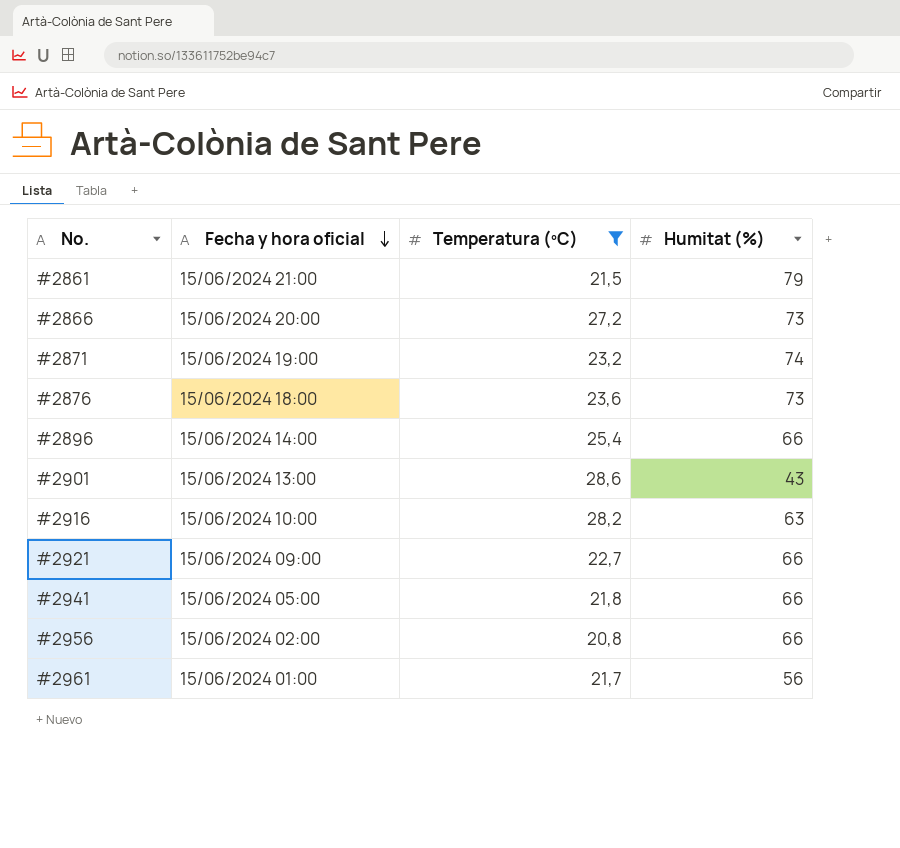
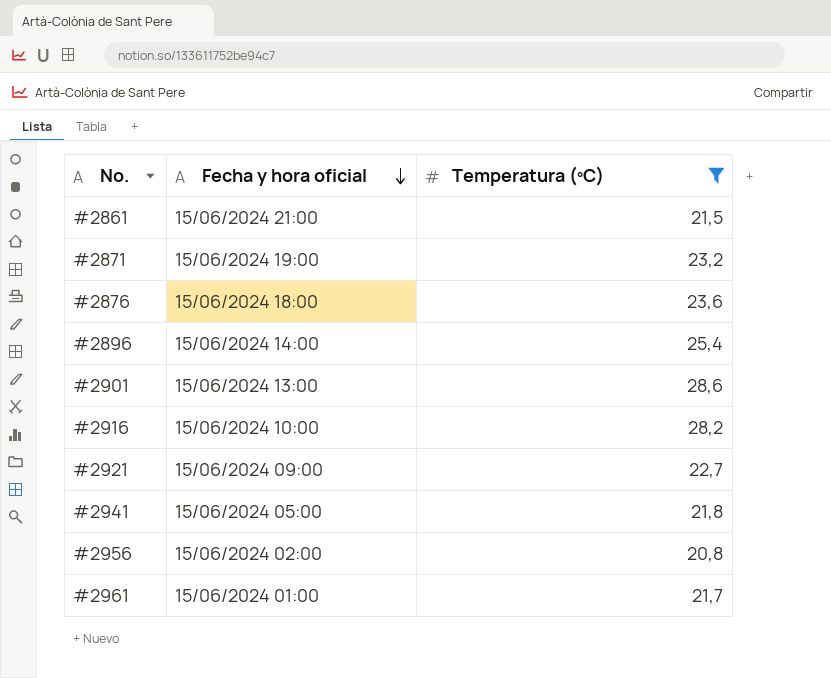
column Humitat (%) | position: 4 -> none
row #2866: 15/06/2024 20:00 | 27,2 | 73 -> none

